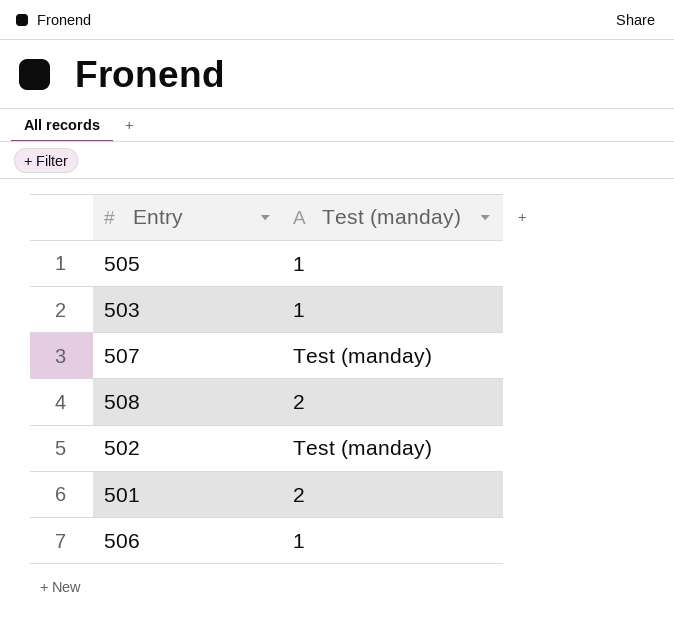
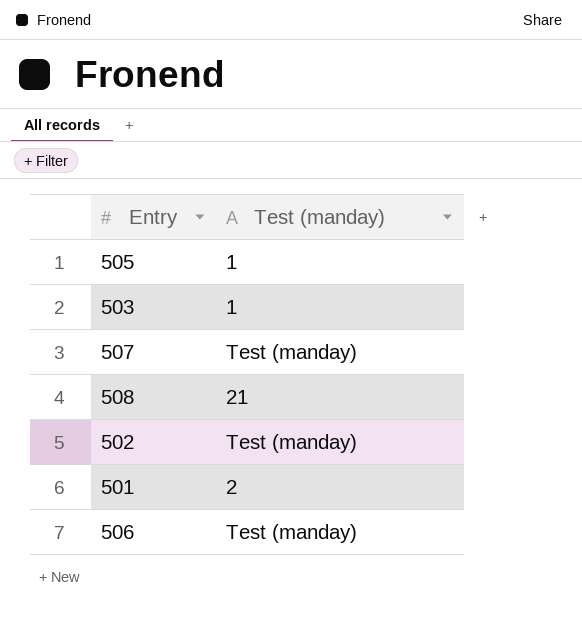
508 | Test (manday): 2 -> 21
506 | Test (manday): 1 -> Test (manday)

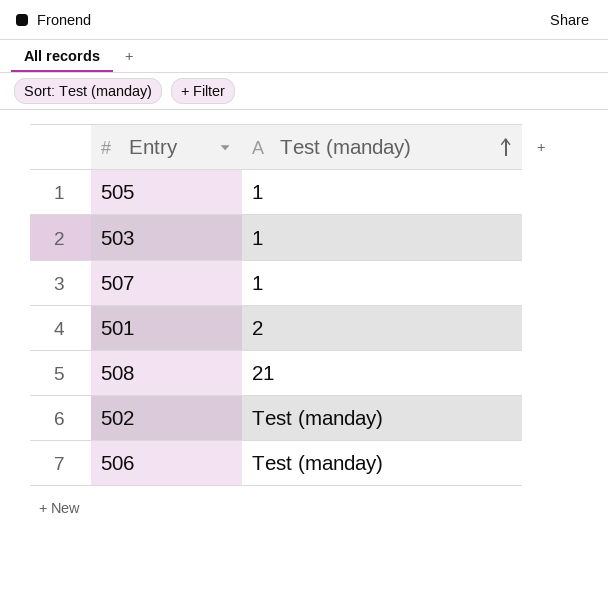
row order: none -> Test (manday) ascending
507 | Test (manday): Test (manday) -> 1

